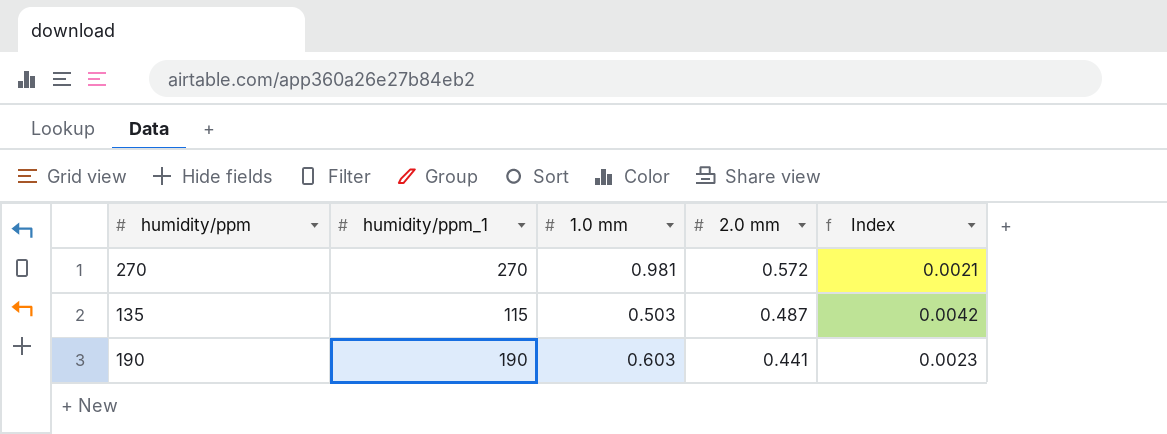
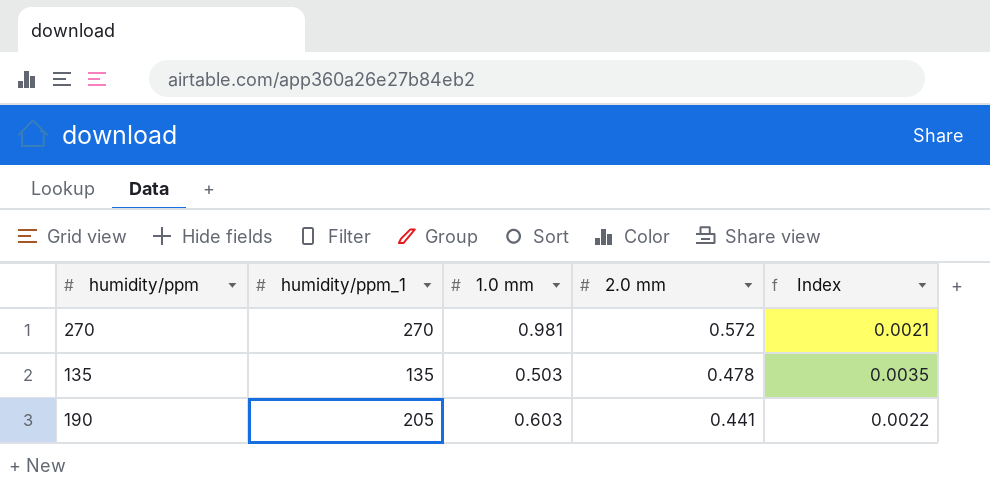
135 | humidity/ppm_1: 115 -> 135
135 | 2.0 mm: 0.487 -> 0.478
135 | Index: 0.0042 -> 0.0035
190 | humidity/ppm_1: 190 -> 205
190 | Index: 0.0023 -> 0.0022

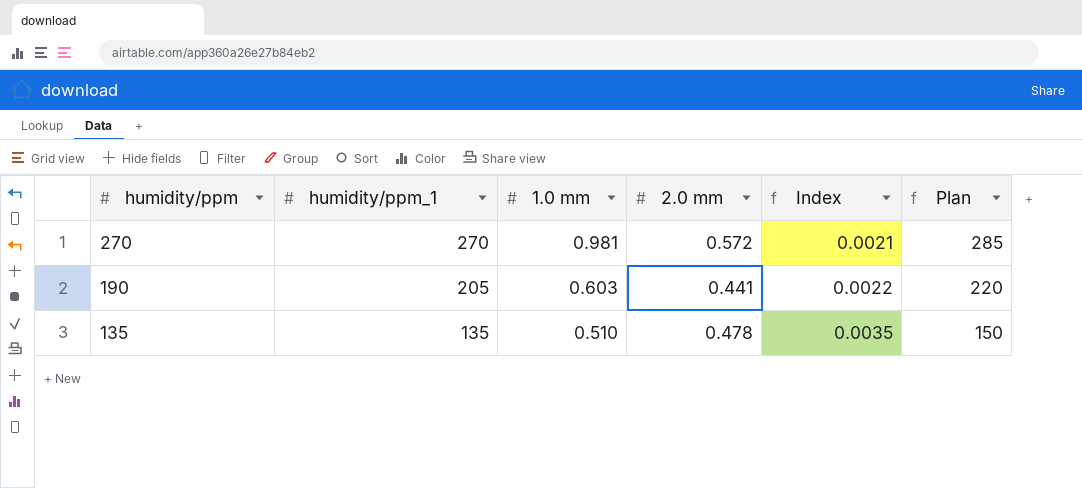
row order: 2.0 mm descending -> humidity/ppm descending
column Plan | formula: none -> [humidity/ppm_1] + 15
135 | 1.0 mm: 0.503 -> 0.510

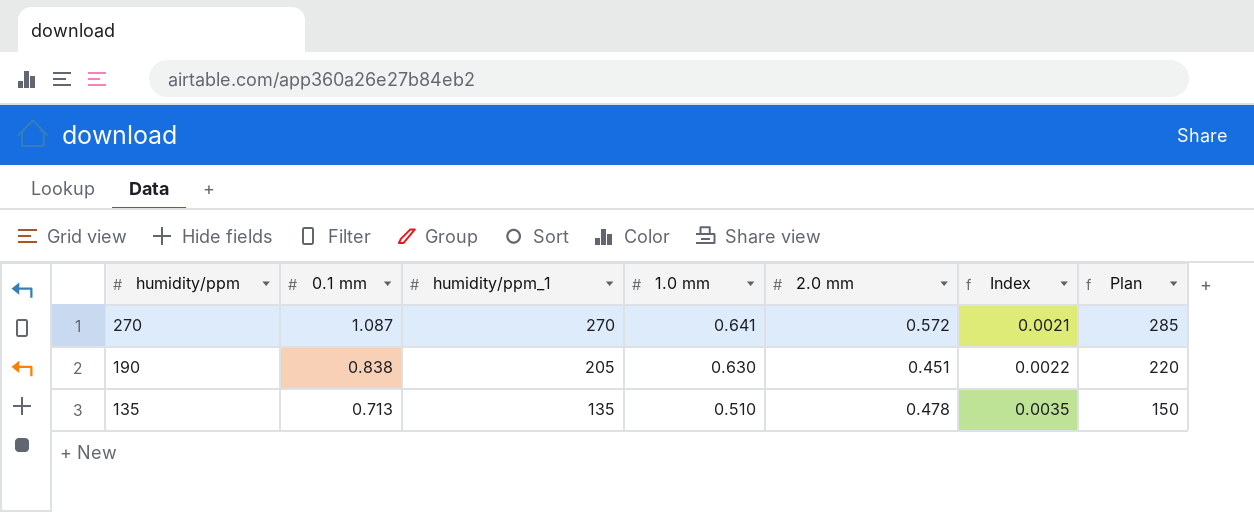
column 0.1 mm | position: none -> 2
270 | 1.0 mm: 0.981 -> 0.641
190 | 1.0 mm: 0.603 -> 0.630
190 | 2.0 mm: 0.441 -> 0.451

